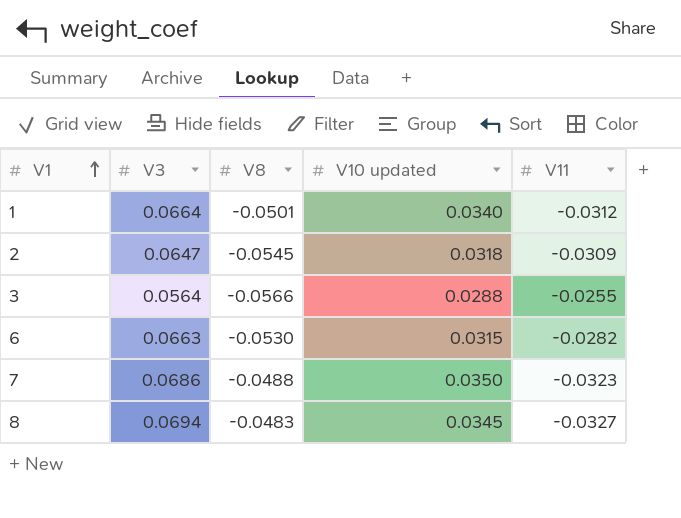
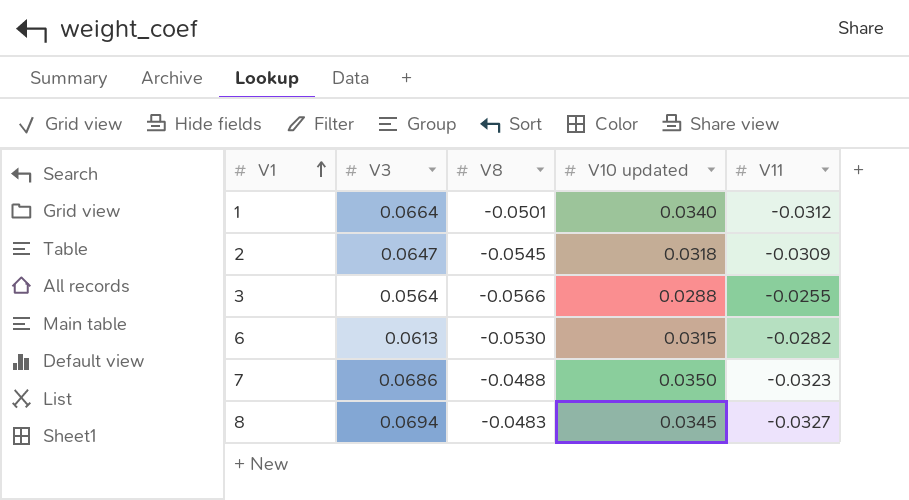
6 | V3: 0.0663 -> 0.0613

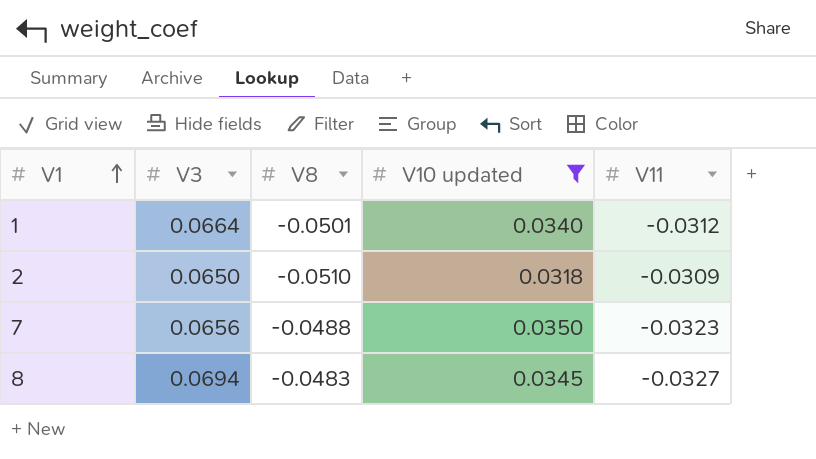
filter: none -> V10 updated >= 0.0318
2 | V3: 0.0647 -> 0.0650
2 | V8: -0.0545 -> -0.0510
7 | V3: 0.0686 -> 0.0656

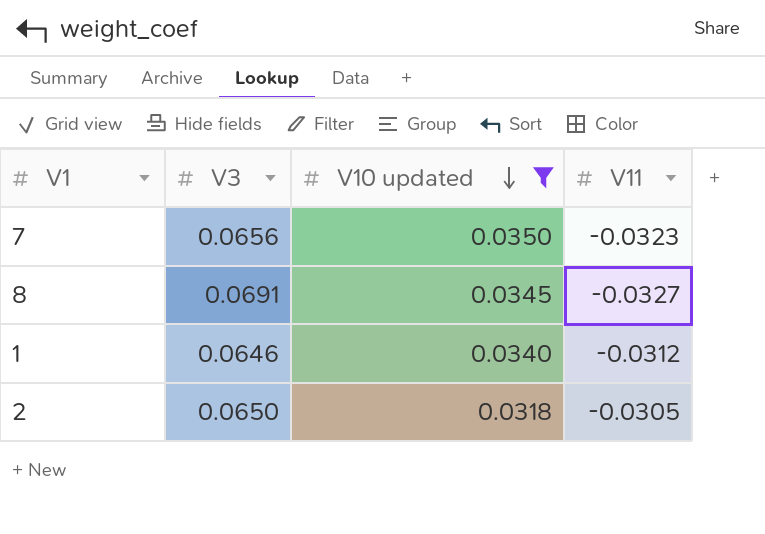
row order: V1 ascending -> V10 updated descending
column V8 | position: 3 -> none
8 | V3: 0.0694 -> 0.0691
1 | V3: 0.0664 -> 0.0646
2 | V11: -0.0309 -> -0.0305

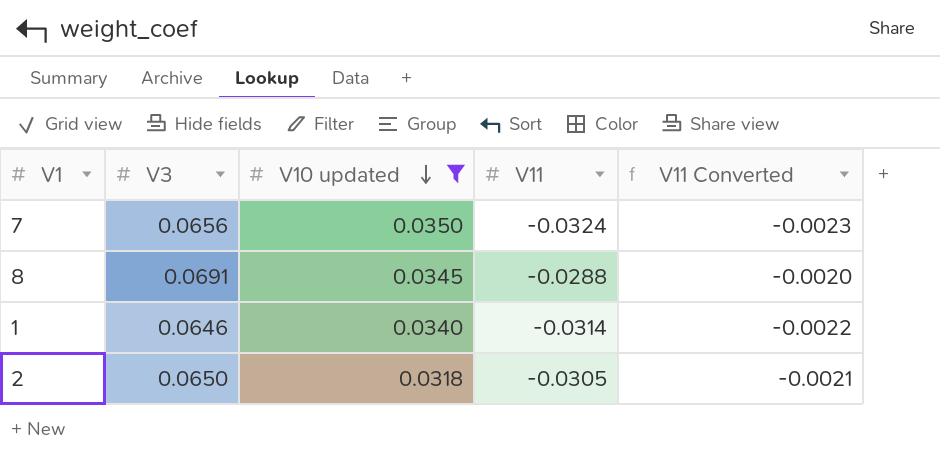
column V11 Converted | formula: none -> [V11] * 0.07
7 | V11: -0.0323 -> -0.0324
8 | V11: -0.0327 -> -0.0288
1 | V11: -0.0312 -> -0.0314

